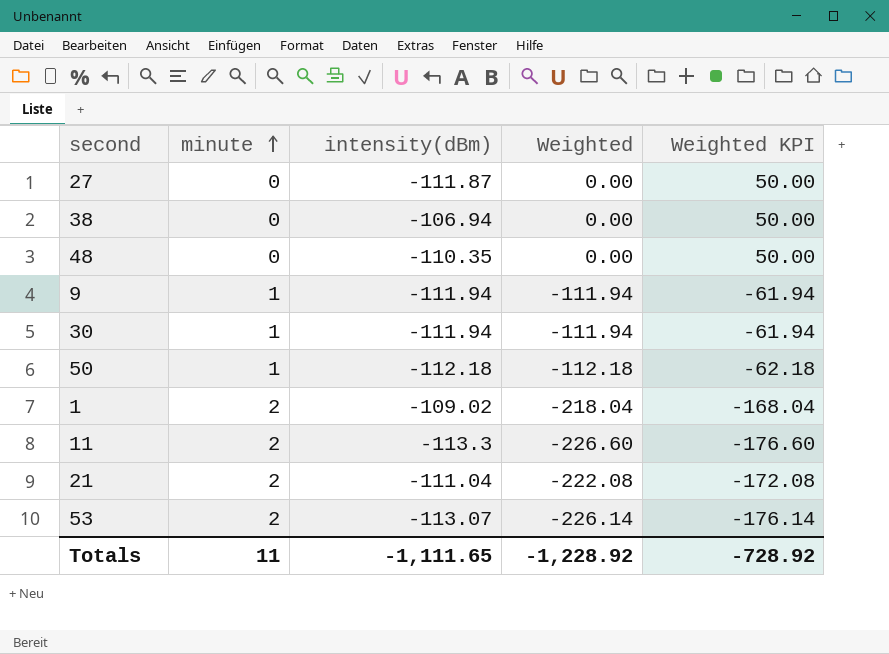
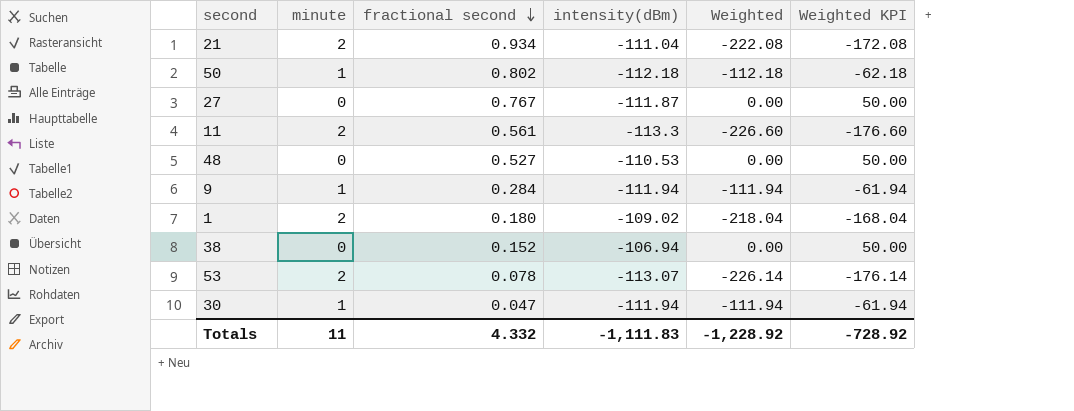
row order: minute ascending -> fractional second descending
column fractional second | position: none -> 3
48 | intensity(dBm): -110.35 -> -110.53
Totals | intensity(dBm): -1,111.65 -> -1,111.83

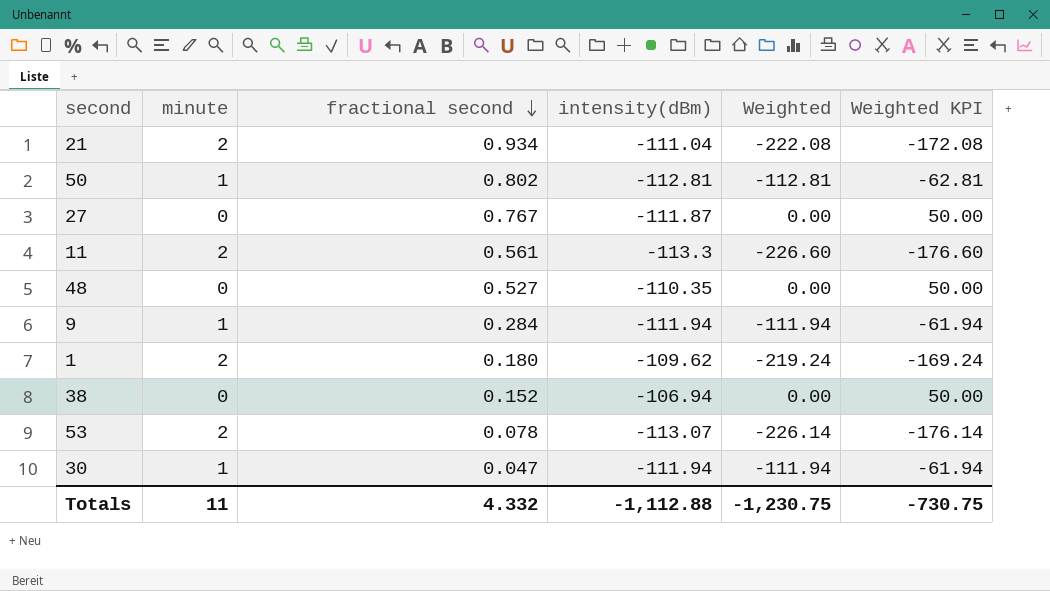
50 | intensity(dBm): -112.18 -> -112.81
50 | Weighted: -112.18 -> -112.81
50 | Weighted KPI: -62.18 -> -62.81
48 | intensity(dBm): -110.53 -> -110.35
1 | intensity(dBm): -109.02 -> -109.62
1 | Weighted: -218.04 -> -219.24
1 | Weighted KPI: -168.04 -> -169.24
Totals | intensity(dBm): -1,111.83 -> -1,112.88
Totals | Weighted: -1,228.92 -> -1,230.75
Totals | Weighted KPI: -728.92 -> -730.75

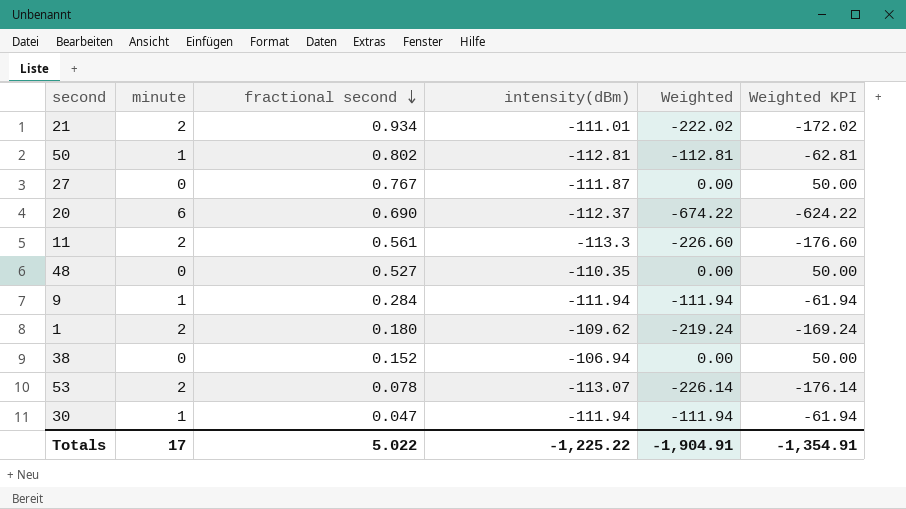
21 | intensity(dBm): -111.04 -> -111.01
21 | Weighted: -222.08 -> -222.02
21 | Weighted KPI: -172.08 -> -172.02
row 20: none -> 6 | 0.690 | -112.37 | -674.22 | -624.22
Totals | minute: 11 -> 17
Totals | fractional second: 4.332 -> 5.022
Totals | intensity(dBm): -1,112.88 -> -1,225.22
Totals | Weighted: -1,230.75 -> -1,904.91
Totals | Weighted KPI: -730.75 -> -1,354.91

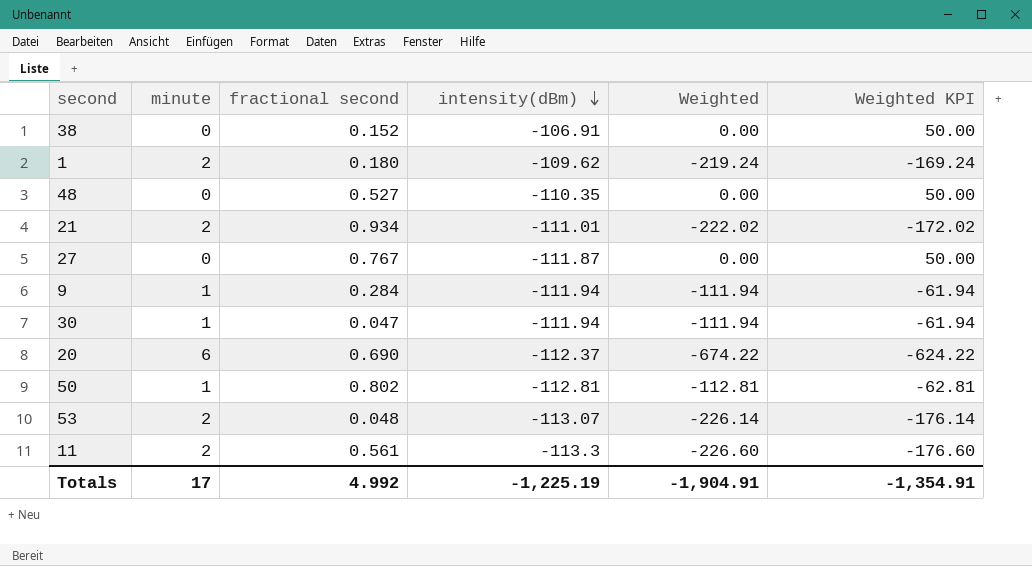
row order: fractional second descending -> intensity(dBm) descending
38 | intensity(dBm): -106.94 -> -106.91
53 | fractional second: 0.078 -> 0.048
Totals | fractional second: 5.022 -> 4.992
Totals | intensity(dBm): -1,225.22 -> -1,225.19

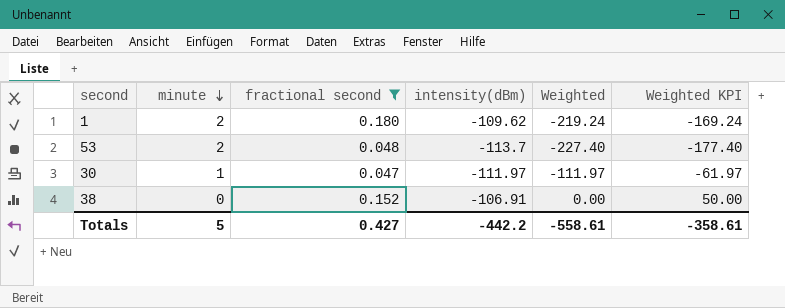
filter: none -> fractional second <= 0.180
row order: intensity(dBm) descending -> minute descending
53 | intensity(dBm): -113.07 -> -113.7
53 | Weighted: -226.14 -> -227.40
53 | Weighted KPI: -176.14 -> -177.40
30 | intensity(dBm): -111.94 -> -111.97
30 | Weighted: -111.94 -> -111.97
30 | Weighted KPI: -61.94 -> -61.97
Totals | minute: 17 -> 5
Totals | fractional second: 4.992 -> 0.427
Totals | intensity(dBm): -1,225.19 -> -442.2
Totals | Weighted: -1,904.91 -> -558.61
Totals | Weighted KPI: -1,354.91 -> -358.61

